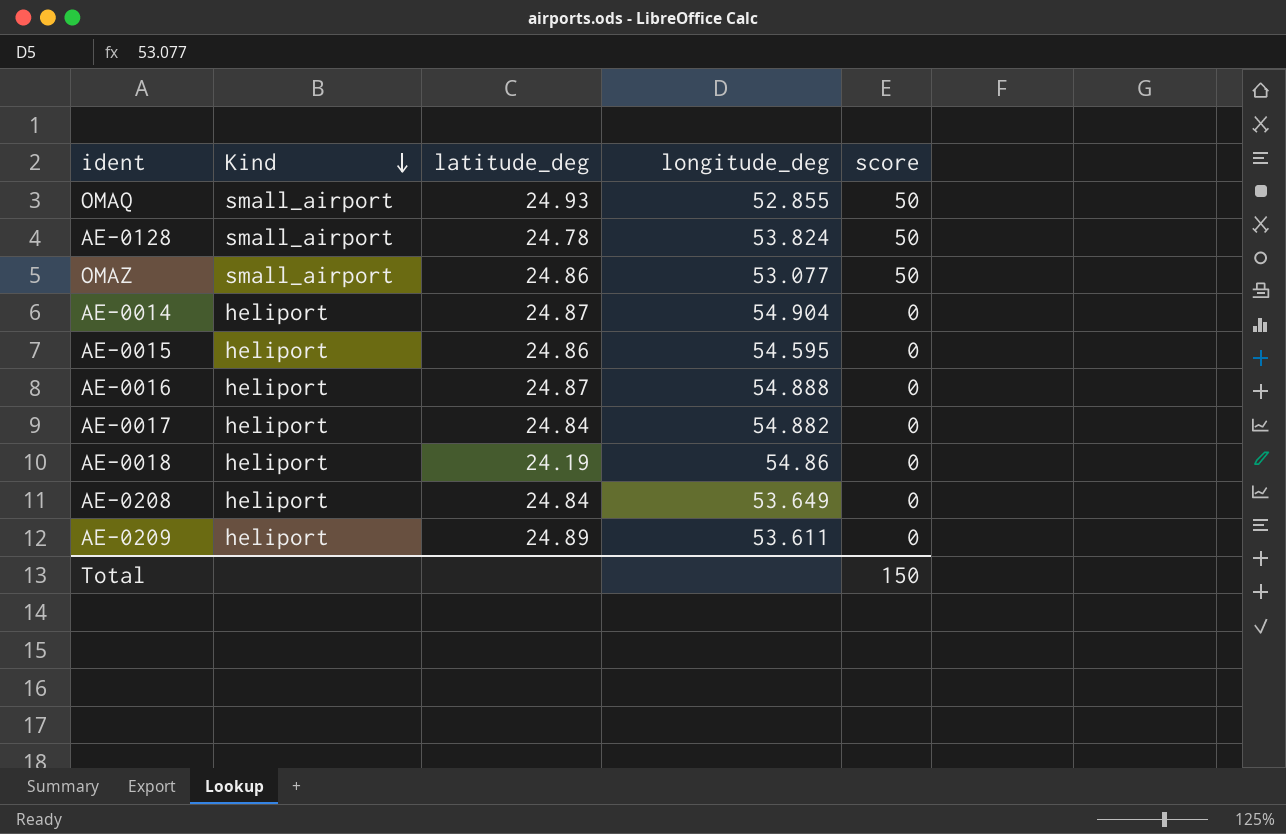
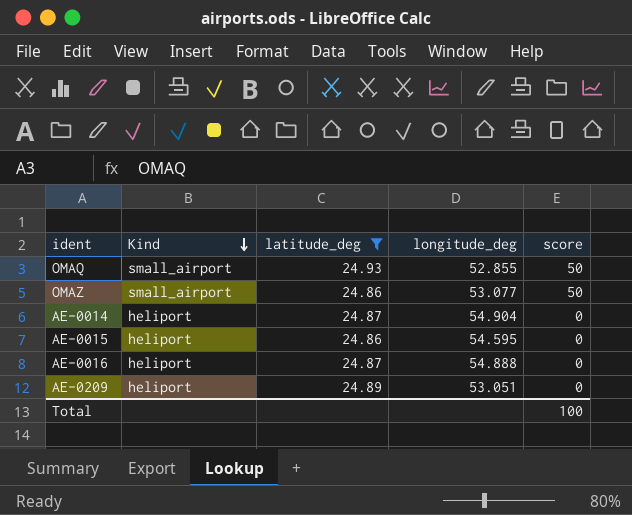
filter: none -> latitude_deg >= 24.86
AE-0209 | longitude_deg: 53.611 -> 53.051
Total | score: 150 -> 100

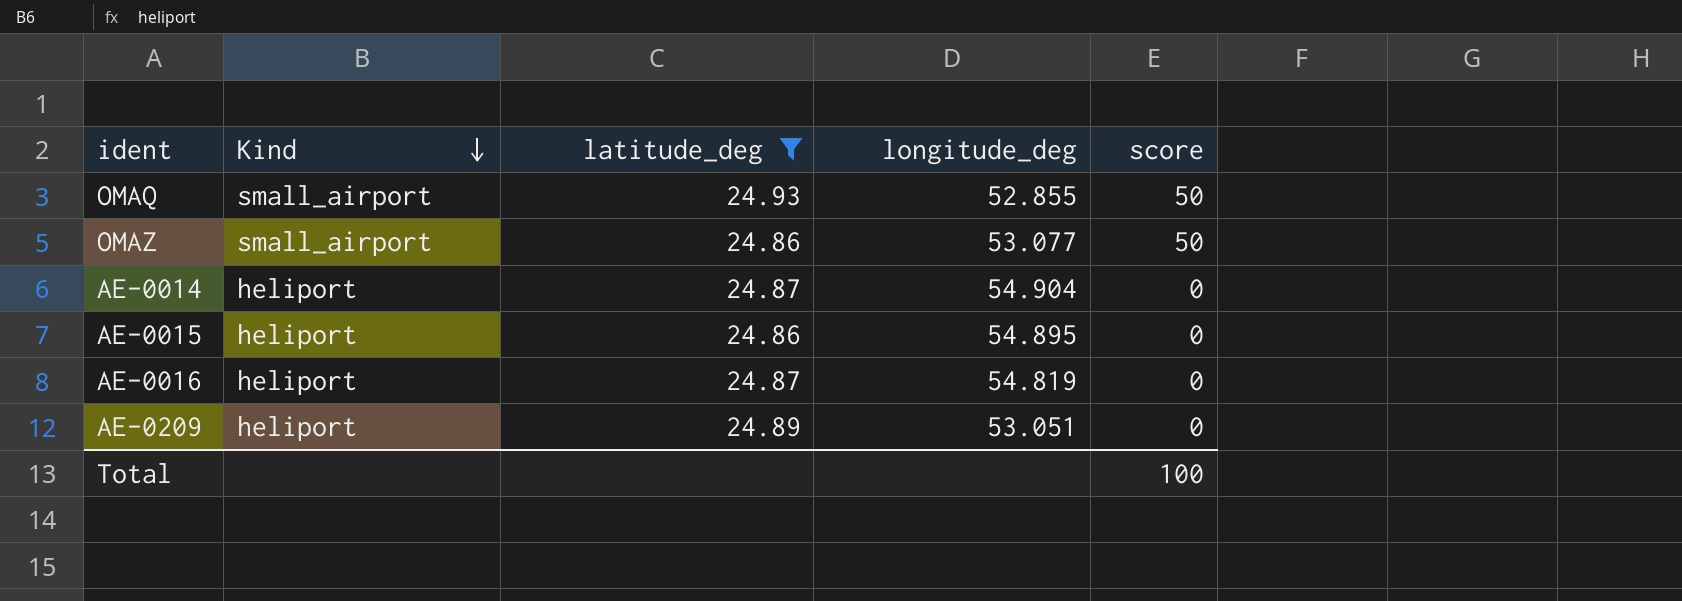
AE-0015 | longitude_deg: 54.595 -> 54.895
AE-0016 | longitude_deg: 54.888 -> 54.819

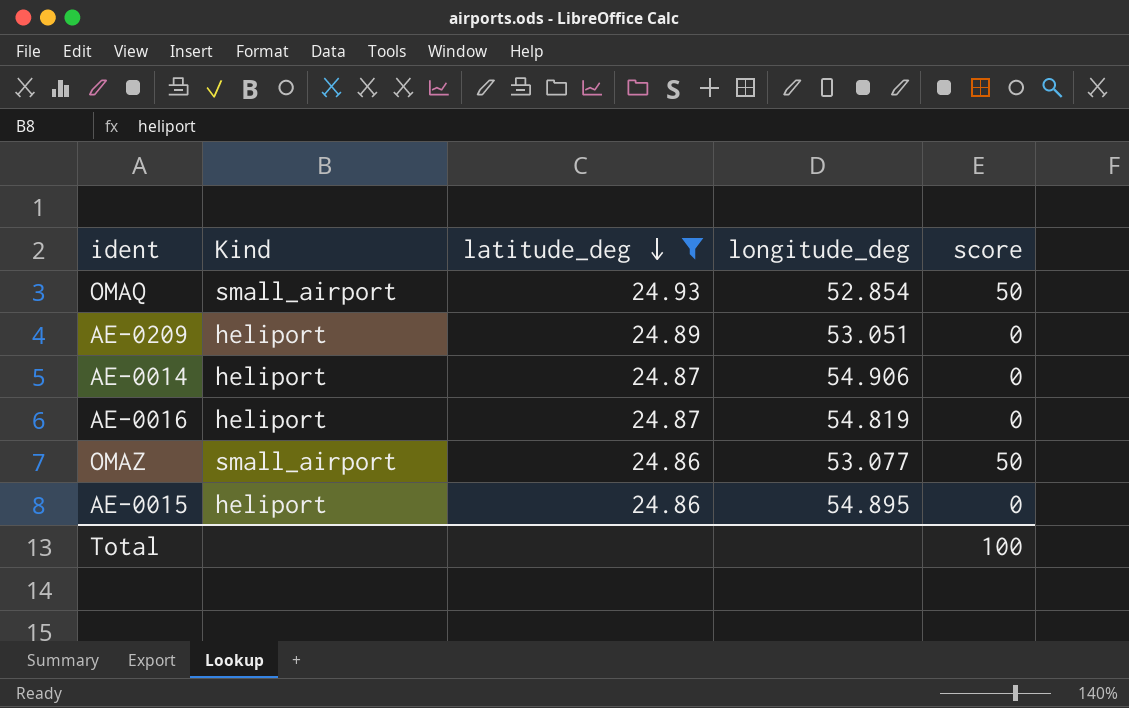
row order: Kind descending -> latitude_deg descending
OMAQ | longitude_deg: 52.855 -> 52.854
AE-0014 | longitude_deg: 54.904 -> 54.906

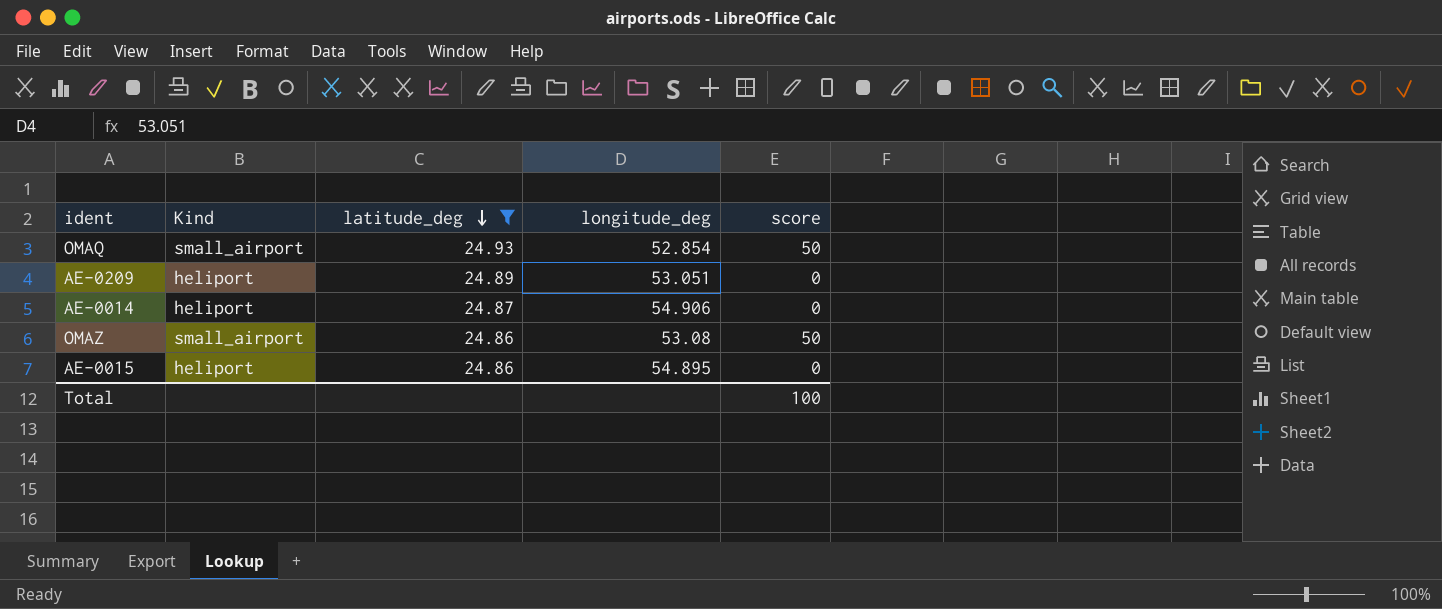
row AE-0016: heliport | 24.87 | 54.819 | 0 -> none
OMAZ | longitude_deg: 53.077 -> 53.08

